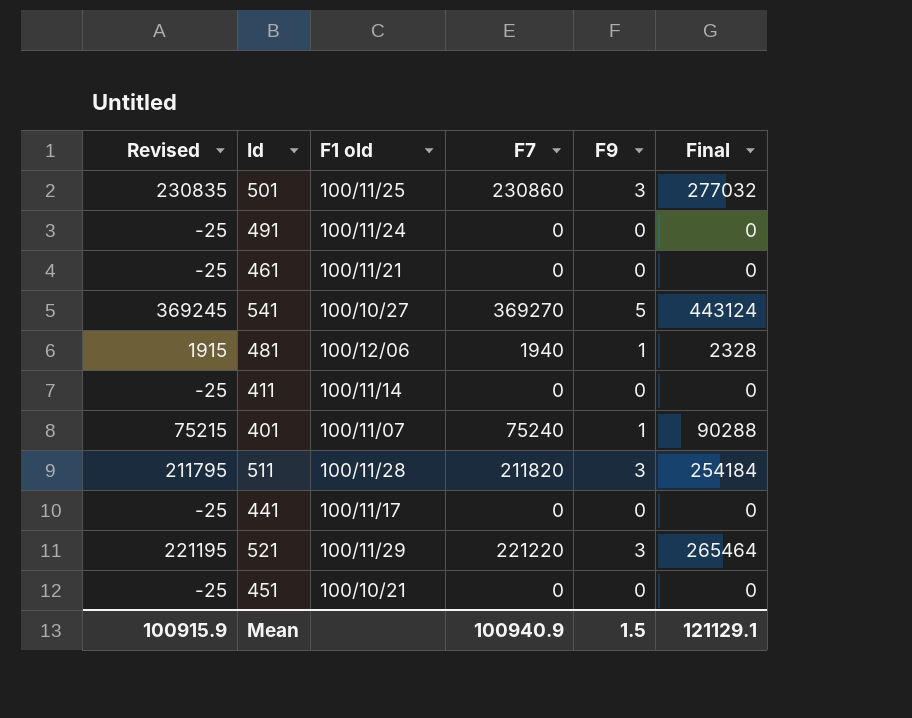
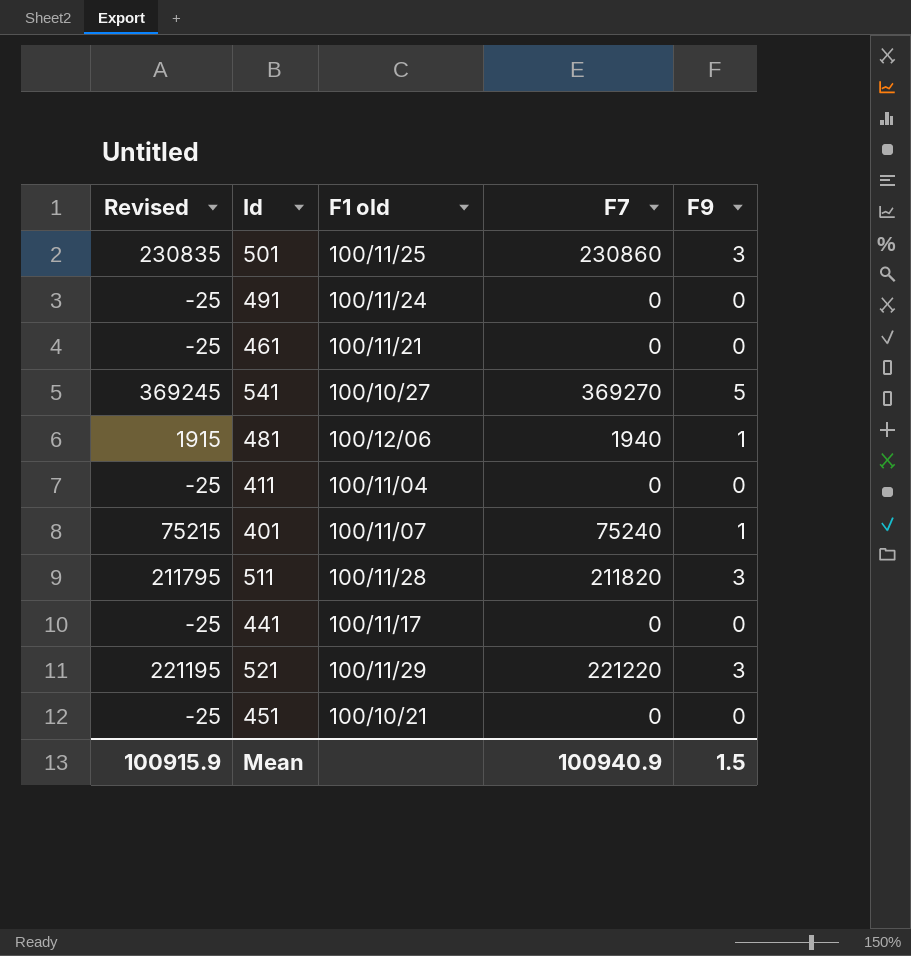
column Final | formula: [F7] * 1.2 -> none
411 | F1 old: 100/11/14 -> 100/11/04

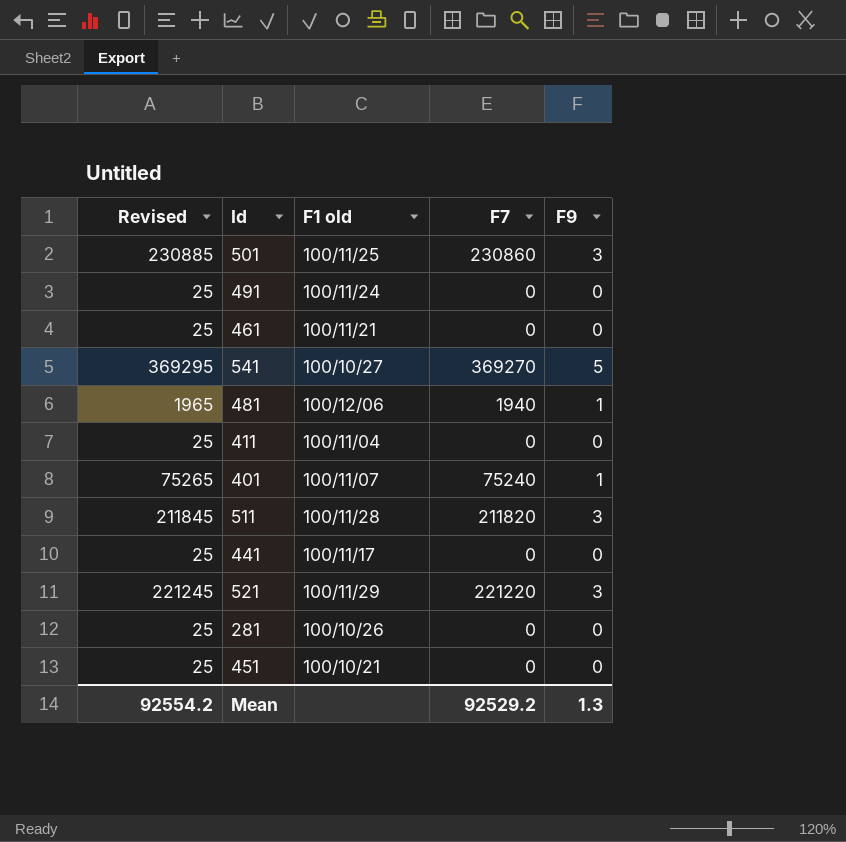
column Revised | formula: [F7] - 25 -> [F7] + 25
row 281: none -> 25 | 100/10/26 | 0 | 0
Mean | Revised: 100915.9 -> 92554.2
Mean | F7: 100940.9 -> 92529.2
Mean | F9: 1.5 -> 1.3

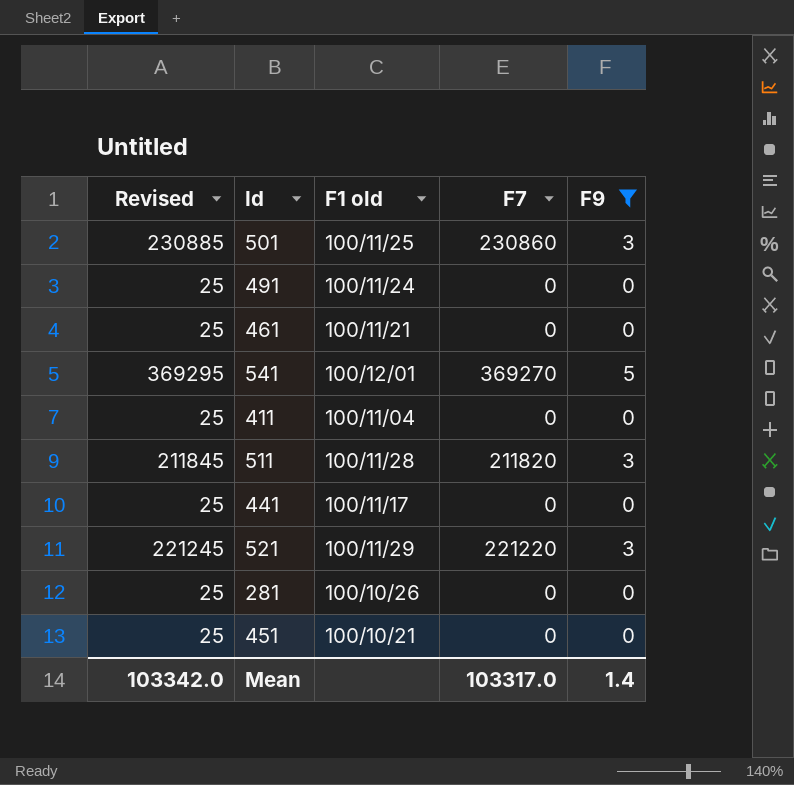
filter: none -> F9 != 1
541 | F1 old: 100/10/27 -> 100/12/01
Mean | Revised: 92554.2 -> 103342.0
Mean | F7: 92529.2 -> 103317.0
Mean | F9: 1.3 -> 1.4

